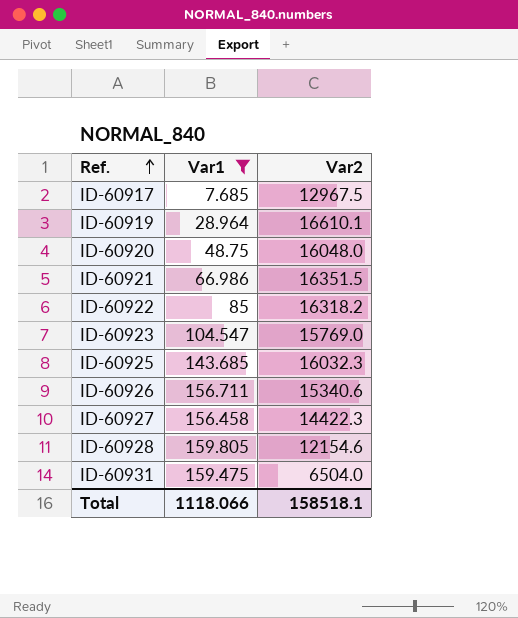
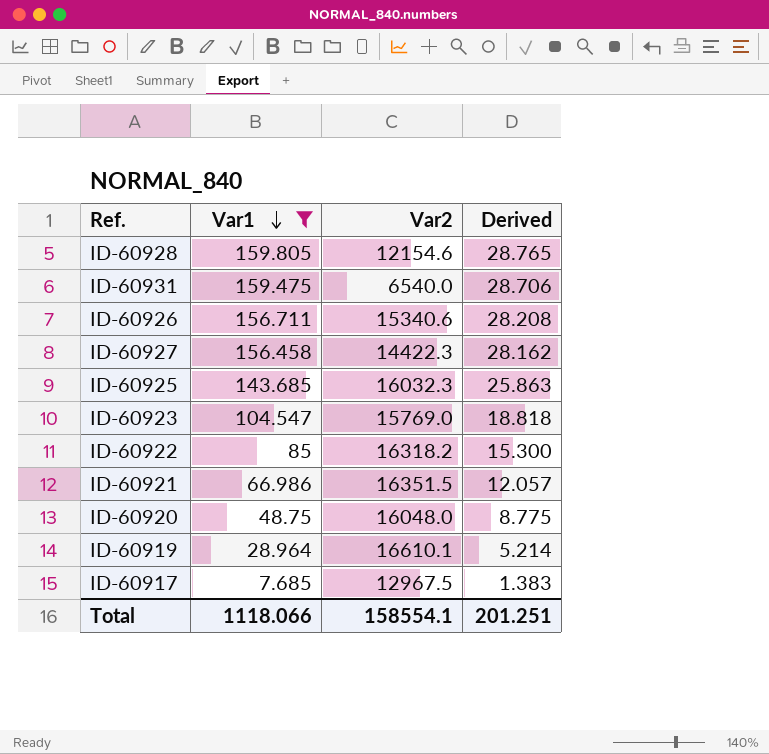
row order: Ref. ascending -> Var1 descending
column Derived | formula: none -> [Var1] * 0.18
ID-60931 | Var2: 6504.0 -> 6540.0
Total | Var2: 158518.1 -> 158554.1

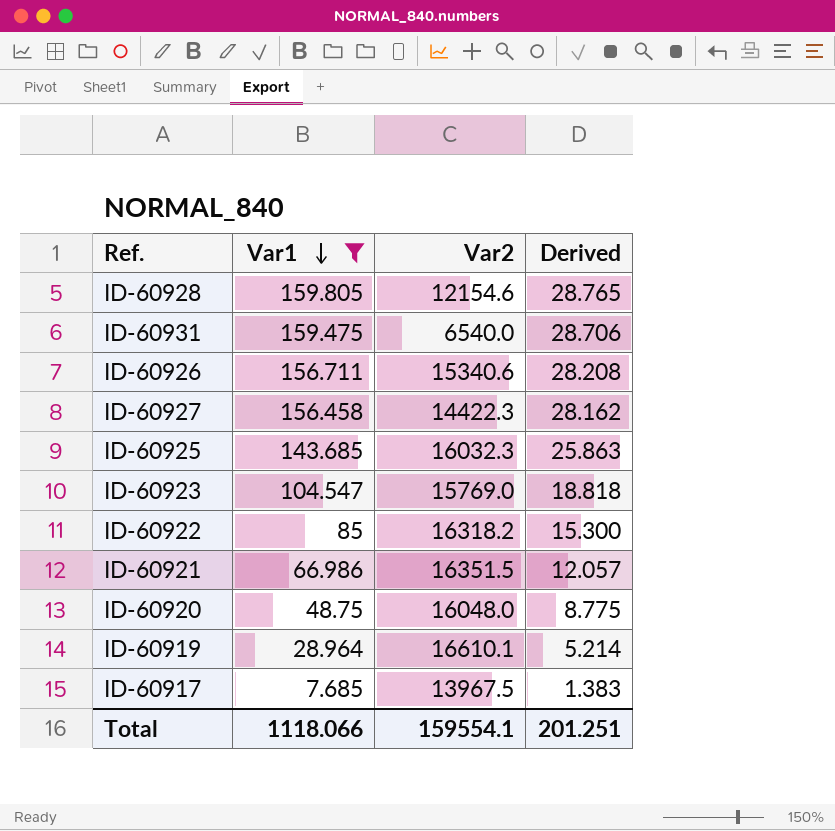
ID-60917 | Var2: 12967.5 -> 13967.5
Total | Var2: 158554.1 -> 159554.1

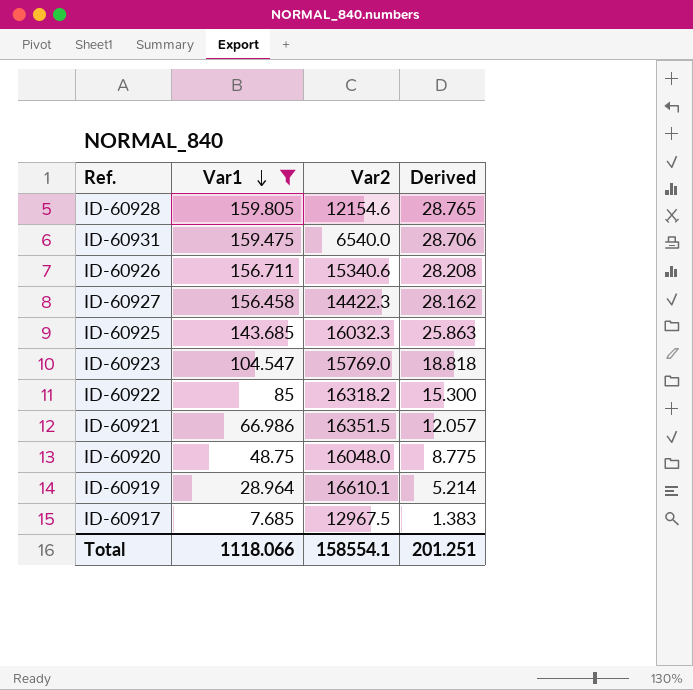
ID-60917 | Var2: 13967.5 -> 12967.5
Total | Var2: 159554.1 -> 158554.1

